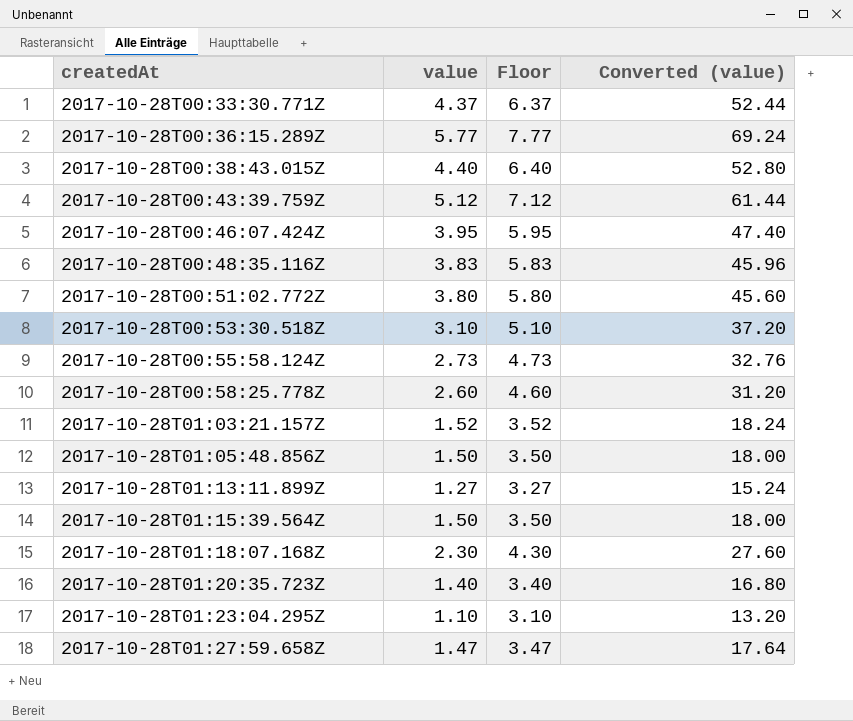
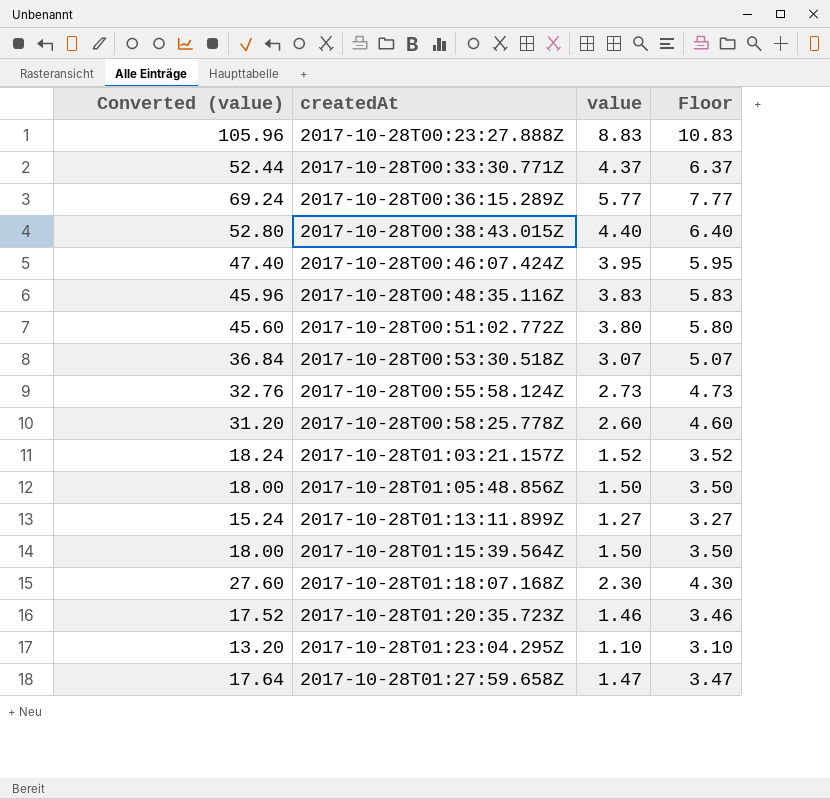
column Converted (value) | position: 4 -> 1
row 2017-10-28T00:43:39.759Z: 5.12 | 7.12 | 61.44 -> none
row 2017-10-28T00:23:27.888Z: none -> 105.96 | 8.83 | 10.83
2017-10-28T00:53:30.518Z | Converted (value): 37.20 -> 36.84
2017-10-28T00:53:30.518Z | value: 3.10 -> 3.07
2017-10-28T00:53:30.518Z | Floor: 5.10 -> 5.07
2017-10-28T01:20:35.723Z | Converted (value): 16.80 -> 17.52
2017-10-28T01:20:35.723Z | value: 1.40 -> 1.46
2017-10-28T01:20:35.723Z | Floor: 3.40 -> 3.46

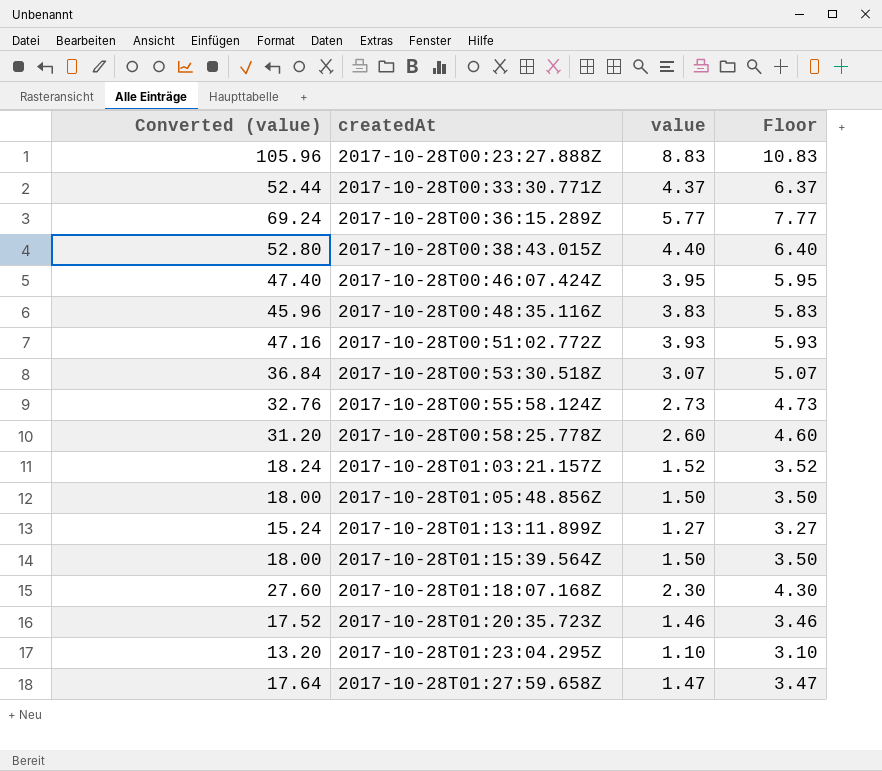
2017-10-28T00:51:02.772Z | Converted (value): 45.60 -> 47.16
2017-10-28T00:51:02.772Z | value: 3.80 -> 3.93
2017-10-28T00:51:02.772Z | Floor: 5.80 -> 5.93

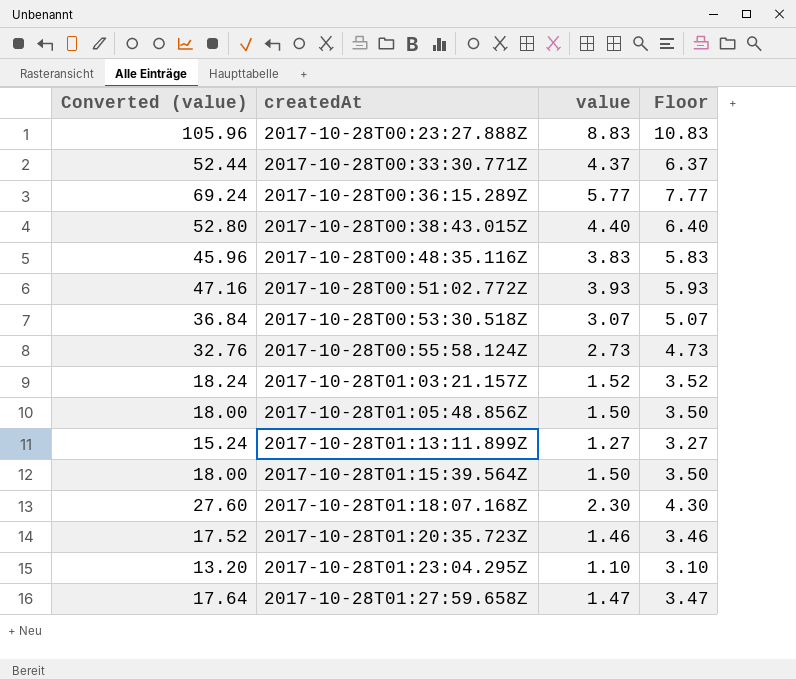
row 2017-10-28T00:46:07.424Z: 47.40 | 3.95 | 5.95 -> none
row 2017-10-28T00:58:25.778Z: 31.20 | 2.60 | 4.60 -> none

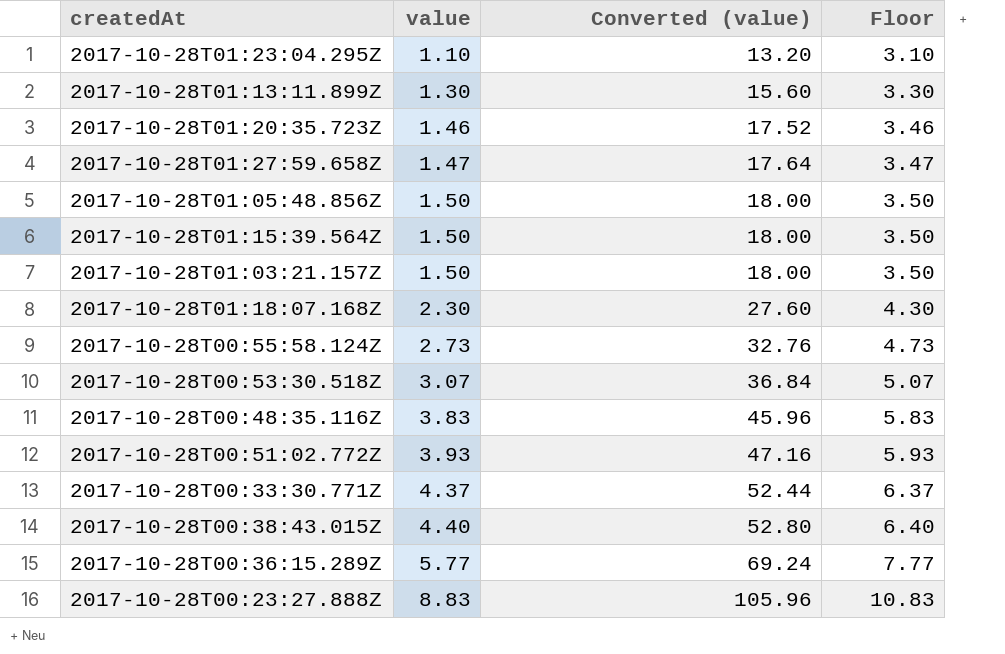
row order: createdAt ascending -> value ascending
column Converted (value) | position: 1 -> 3
2017-10-28T01:13:11.899Z | value: 1.27 -> 1.30
2017-10-28T01:13:11.899Z | Converted (value): 15.24 -> 15.60
2017-10-28T01:13:11.899Z | Floor: 3.27 -> 3.30
2017-10-28T01:03:21.157Z | value: 1.52 -> 1.50
2017-10-28T01:03:21.157Z | Converted (value): 18.24 -> 18.00
2017-10-28T01:03:21.157Z | Floor: 3.52 -> 3.50

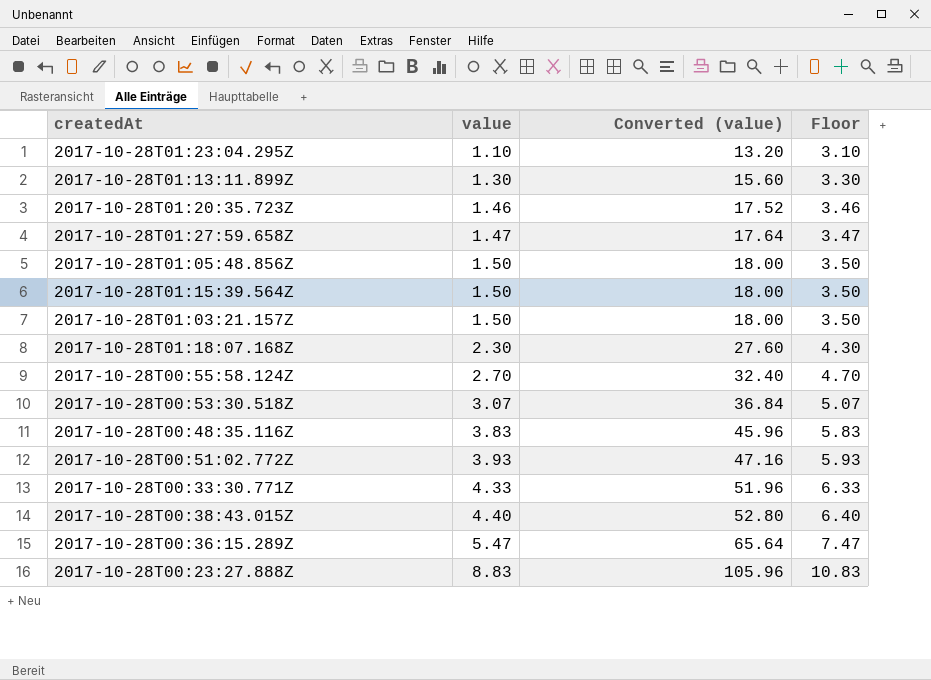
2017-10-28T00:55:58.124Z | value: 2.73 -> 2.70
2017-10-28T00:55:58.124Z | Converted (value): 32.76 -> 32.40
2017-10-28T00:55:58.124Z | Floor: 4.73 -> 4.70
2017-10-28T00:33:30.771Z | value: 4.37 -> 4.33
2017-10-28T00:33:30.771Z | Converted (value): 52.44 -> 51.96
2017-10-28T00:33:30.771Z | Floor: 6.37 -> 6.33
2017-10-28T00:36:15.289Z | value: 5.77 -> 5.47
2017-10-28T00:36:15.289Z | Converted (value): 69.24 -> 65.64
2017-10-28T00:36:15.289Z | Floor: 7.77 -> 7.47

